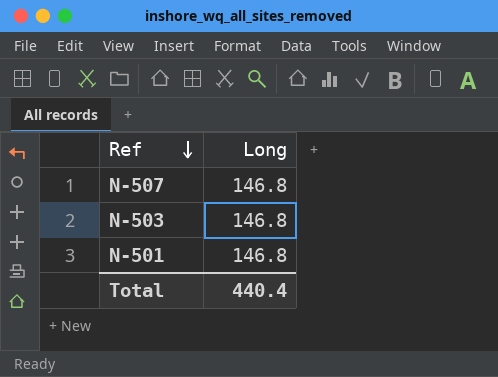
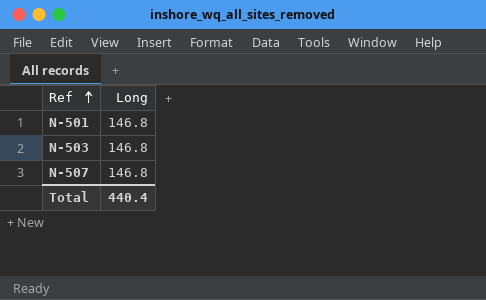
row order: Ref descending -> Ref ascending

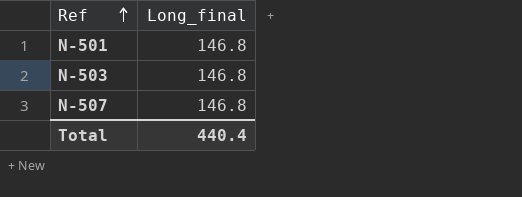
column name: Long -> Long_final

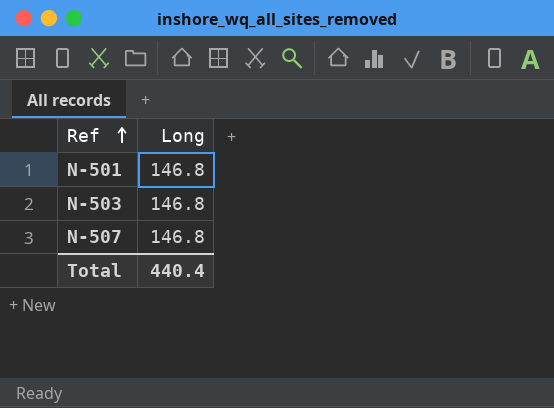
column name: Long_final -> Long

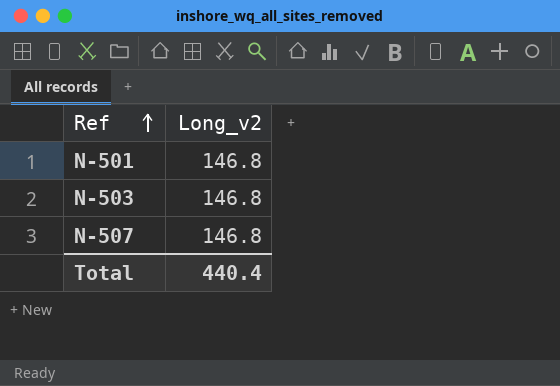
column name: Long -> Long_v2

